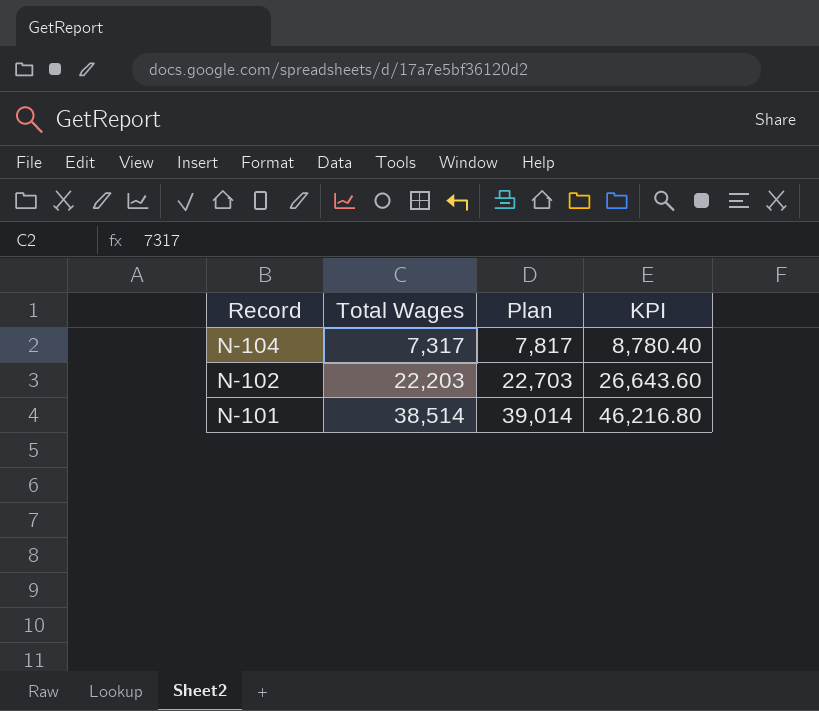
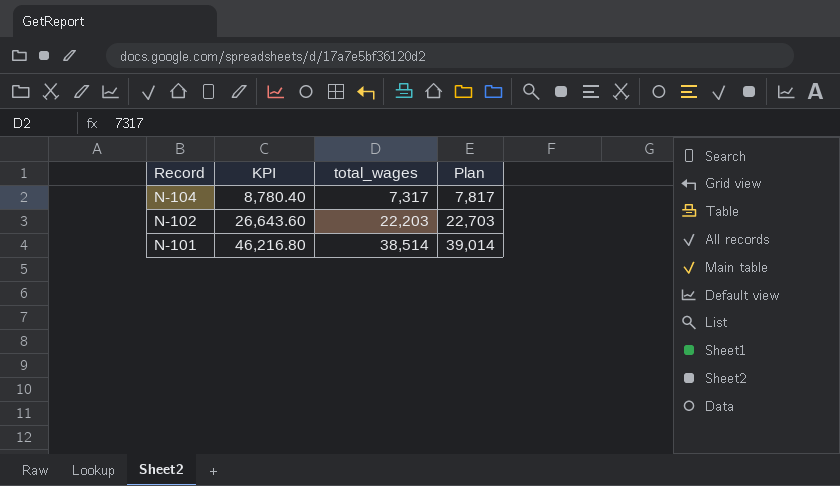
column KPI | position: 4 -> 2
column name: Total Wages -> total_wages

